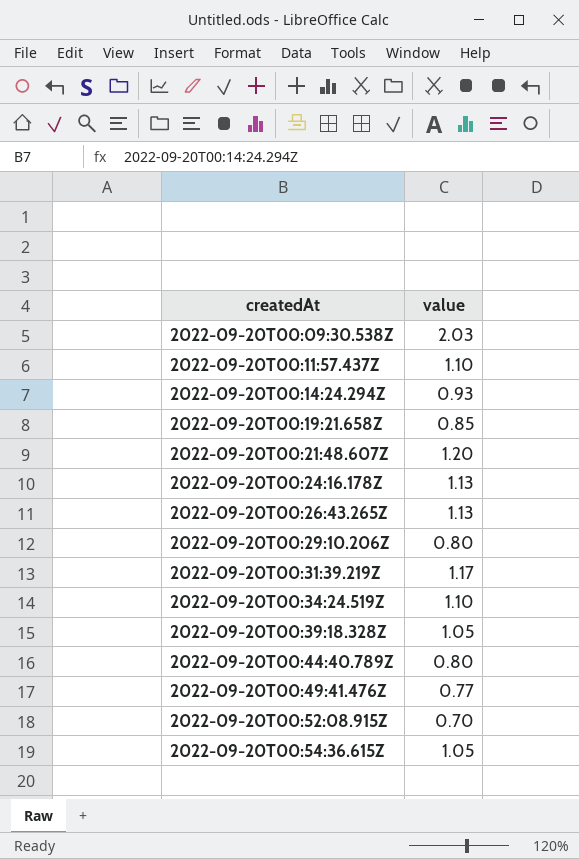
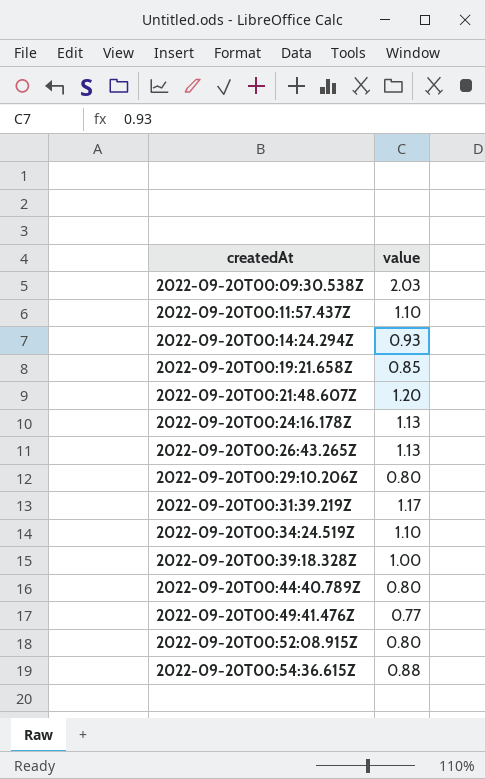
2022-09-20T00:39:18.328Z | value: 1.05 -> 1.00
2022-09-20T00:52:08.915Z | value: 0.70 -> 0.80
2022-09-20T00:54:36.615Z | value: 1.05 -> 0.88

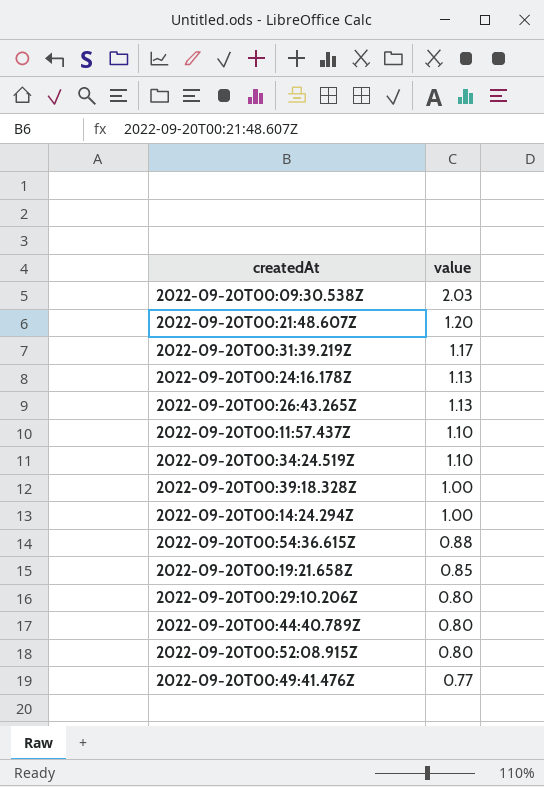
row order: createdAt ascending -> value descending
2022-09-20T00:14:24.294Z | value: 0.93 -> 1.00

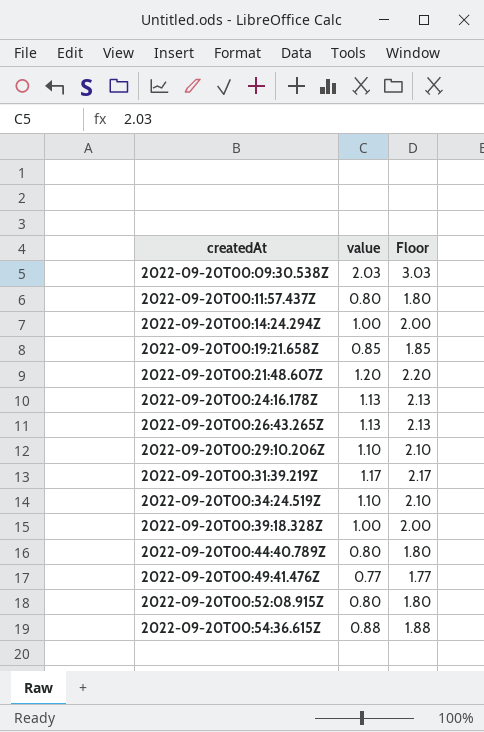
row order: value descending -> createdAt ascending
column Floor | formula: none -> [value] + 1
2022-09-20T00:11:57.437Z | value: 1.10 -> 0.80
2022-09-20T00:29:10.206Z | value: 0.80 -> 1.10

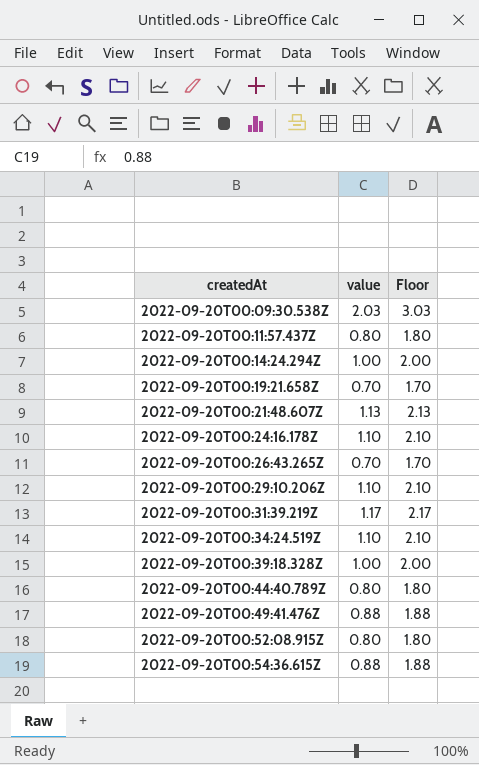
2022-09-20T00:19:21.658Z | value: 0.85 -> 0.70
2022-09-20T00:19:21.658Z | Floor: 1.85 -> 1.70
2022-09-20T00:21:48.607Z | value: 1.20 -> 1.13
2022-09-20T00:21:48.607Z | Floor: 2.20 -> 2.13
2022-09-20T00:24:16.178Z | value: 1.13 -> 1.10
2022-09-20T00:24:16.178Z | Floor: 2.13 -> 2.10
2022-09-20T00:26:43.265Z | value: 1.13 -> 0.70
2022-09-20T00:26:43.265Z | Floor: 2.13 -> 1.70
2022-09-20T00:49:41.476Z | value: 0.77 -> 0.88
2022-09-20T00:49:41.476Z | Floor: 1.77 -> 1.88

